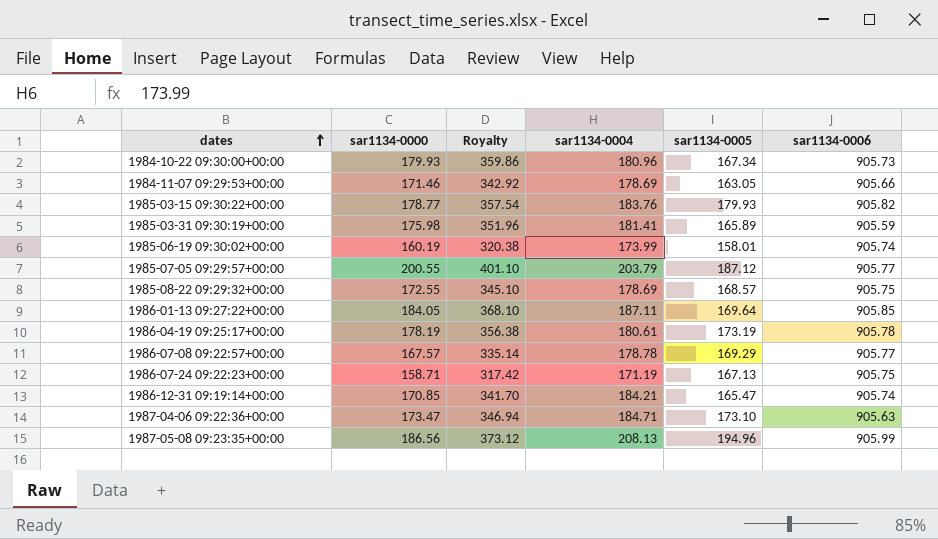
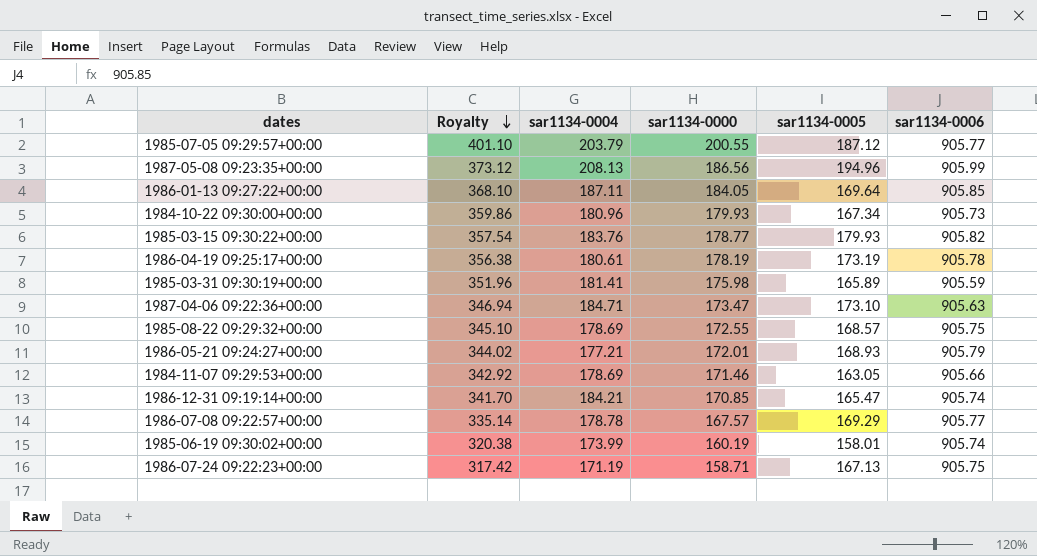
row order: dates ascending -> Royalty descending
column sar1134-0000 | position: 2 -> 4
row 1986-05-21 09:24:27+00:00: none -> 344.02 | 177.21 | 172.01 | 168.93 | 905.79

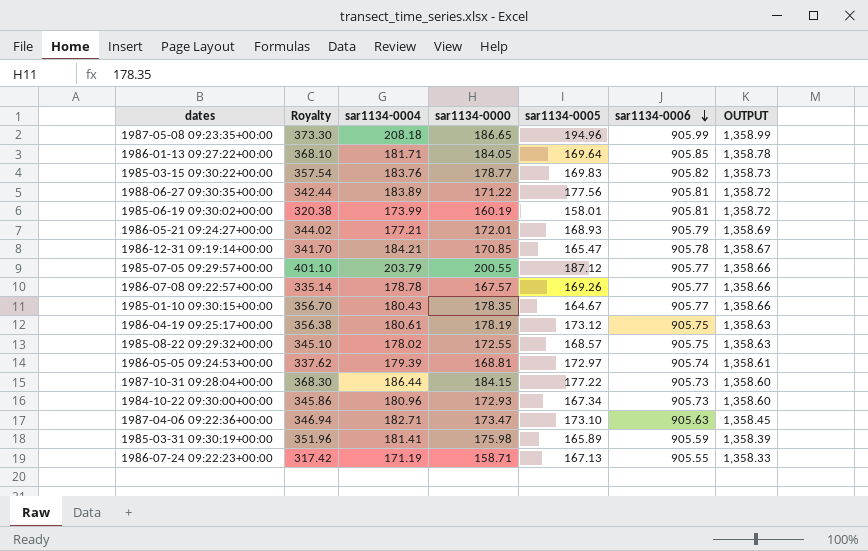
row order: Royalty descending -> sar1134-0006 descending
column OUTPUT | formula: none -> [sar1134-0006] * 1.5
row 1984-11-07 09:29:53+00:00: 342.92 | 178.69 | 171.46 | 163.05 | 905.66 -> none
1987-05-08 09:23:35+00:00 | Royalty: 373.12 -> 373.30
1987-05-08 09:23:35+00:00 | sar1134-0004: 208.13 -> 208.18
1987-05-08 09:23:35+00:00 | sar1134-0000: 186.56 -> 186.65
1986-01-13 09:27:22+00:00 | sar1134-0004: 187.11 -> 181.71
1985-03-15 09:30:22+00:00 | sar1134-0005: 179.93 -> 169.83
row 1988-06-27 09:30:35+00:00: none -> 342.44 | 183.89 | 171.22 | 177.56 | 905.81 | 1,358.72
1985-06-19 09:30:02+00:00 | sar1134-0006: 905.74 -> 905.81
1986-12-31 09:19:14+00:00 | sar1134-0006: 905.74 -> 905.78
1986-07-08 09:22:57+00:00 | sar1134-0005: 169.29 -> 169.26
row 1985-01-10 09:30:15+00:00: none -> 356.70 | 180.43 | 178.35 | 164.67 | 905.77 | 1,358.66
1986-04-19 09:25:17+00:00 | sar1134-0005: 173.19 -> 173.12
1986-04-19 09:25:17+00:00 | sar1134-0006: 905.78 -> 905.75
1985-08-22 09:29:32+00:00 | sar1134-0004: 178.69 -> 178.02
row 1986-05-05 09:24:53+00:00: none -> 337.62 | 179.39 | 168.81 | 172.97 | 905.74 | 1,358.61
row 1987-10-31 09:28:04+00:00: none -> 368.30 | 186.44 | 184.15 | 177.22 | 905.73 | 1,358.60
1984-10-22 09:30:00+00:00 | Royalty: 359.86 -> 345.86
1984-10-22 09:30:00+00:00 | sar1134-0000: 179.93 -> 172.93
1987-04-06 09:22:36+00:00 | sar1134-0004: 184.71 -> 182.71
1986-07-24 09:22:23+00:00 | sar1134-0006: 905.75 -> 905.55

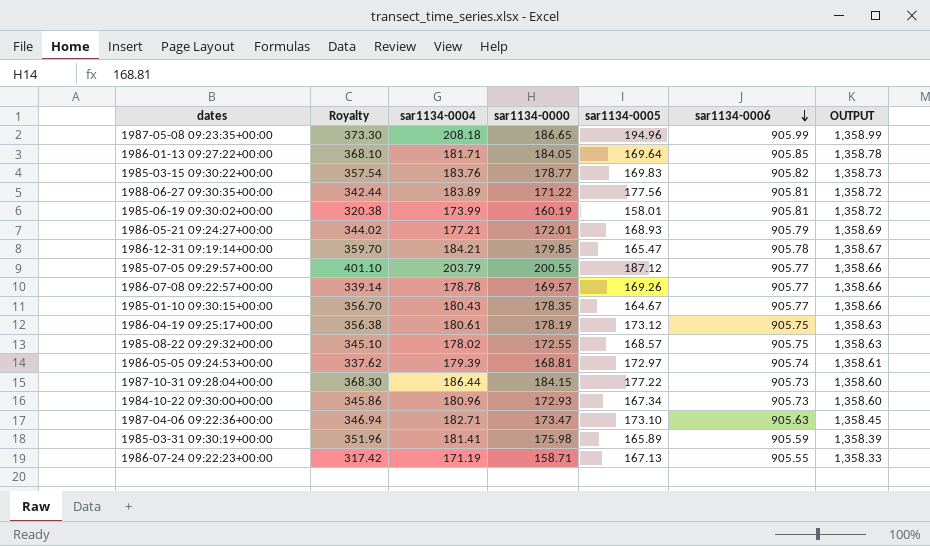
1986-12-31 09:19:14+00:00 | Royalty: 341.70 -> 359.70
1986-12-31 09:19:14+00:00 | sar1134-0000: 170.85 -> 179.85
1986-07-08 09:22:57+00:00 | Royalty: 335.14 -> 339.14
1986-07-08 09:22:57+00:00 | sar1134-0000: 167.57 -> 169.57

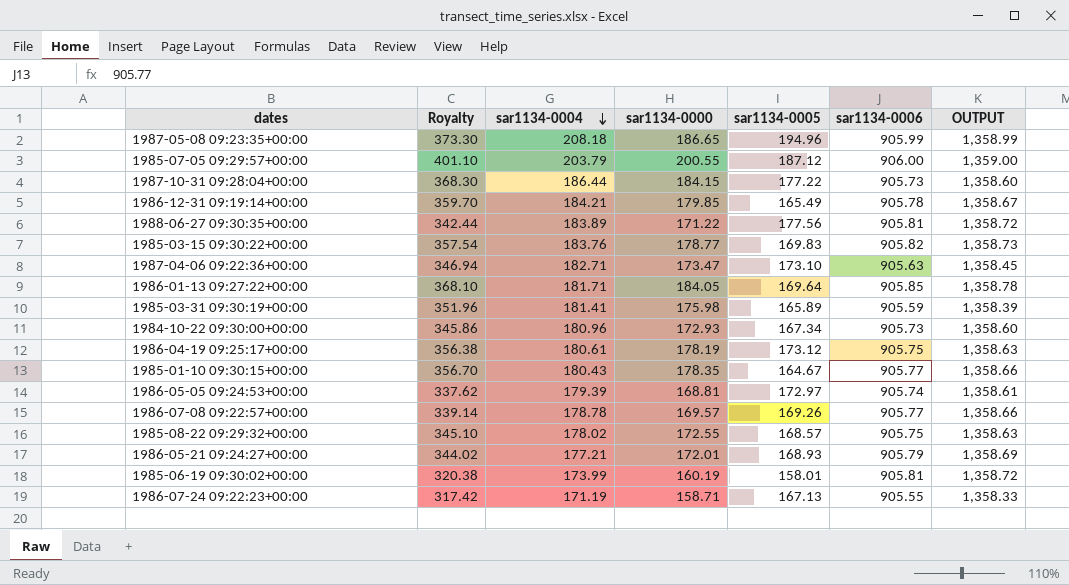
row order: sar1134-0006 descending -> sar1134-0004 descending
1985-07-05 09:29:57+00:00 | sar1134-0006: 905.77 -> 906.00
1985-07-05 09:29:57+00:00 | OUTPUT: 1,358.66 -> 1,359.00
1986-12-31 09:19:14+00:00 | sar1134-0005: 165.47 -> 165.49

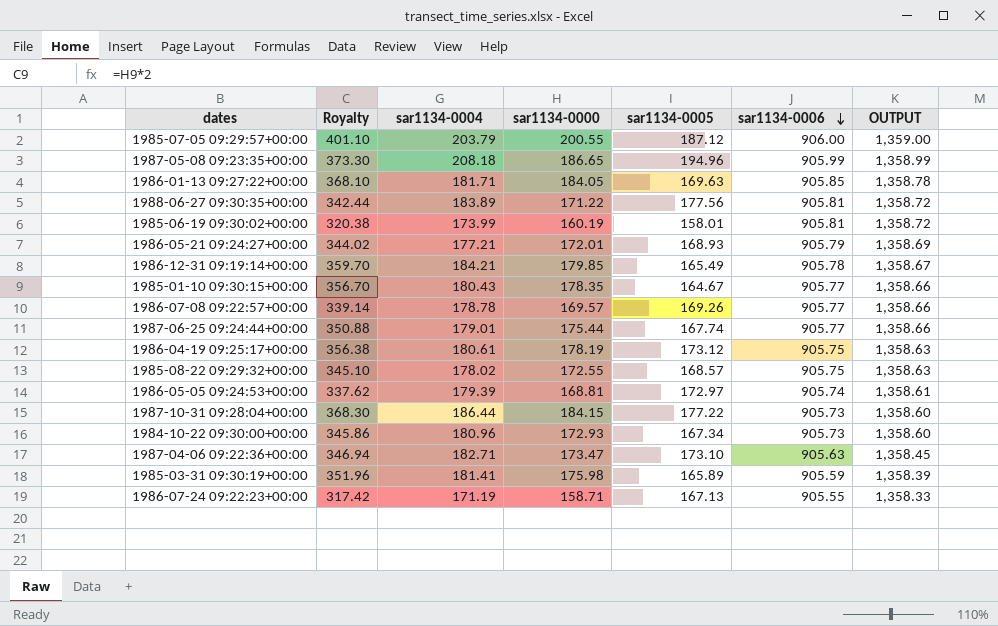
row order: sar1134-0004 descending -> sar1134-0006 descending
row 1985-03-15 09:30:22+00:00: 357.54 | 183.76 | 178.77 | 169.83 | 905.82 | 1,358.73 -> none
1986-01-13 09:27:22+00:00 | sar1134-0005: 169.64 -> 169.63
row 1987-06-25 09:24:44+00:00: none -> 350.88 | 179.01 | 175.44 | 167.74 | 905.77 | 1,358.66

